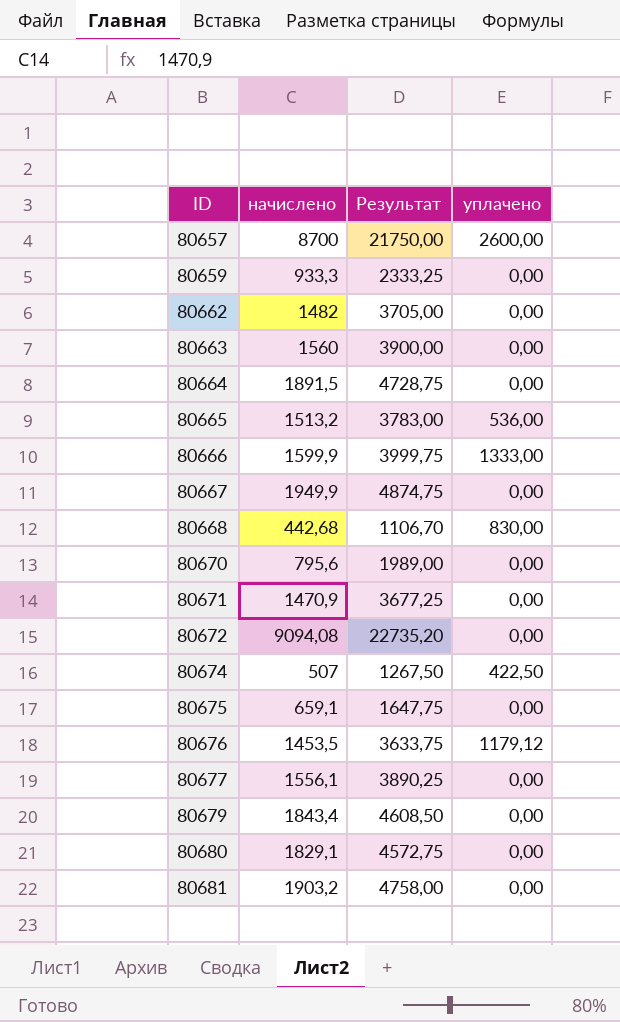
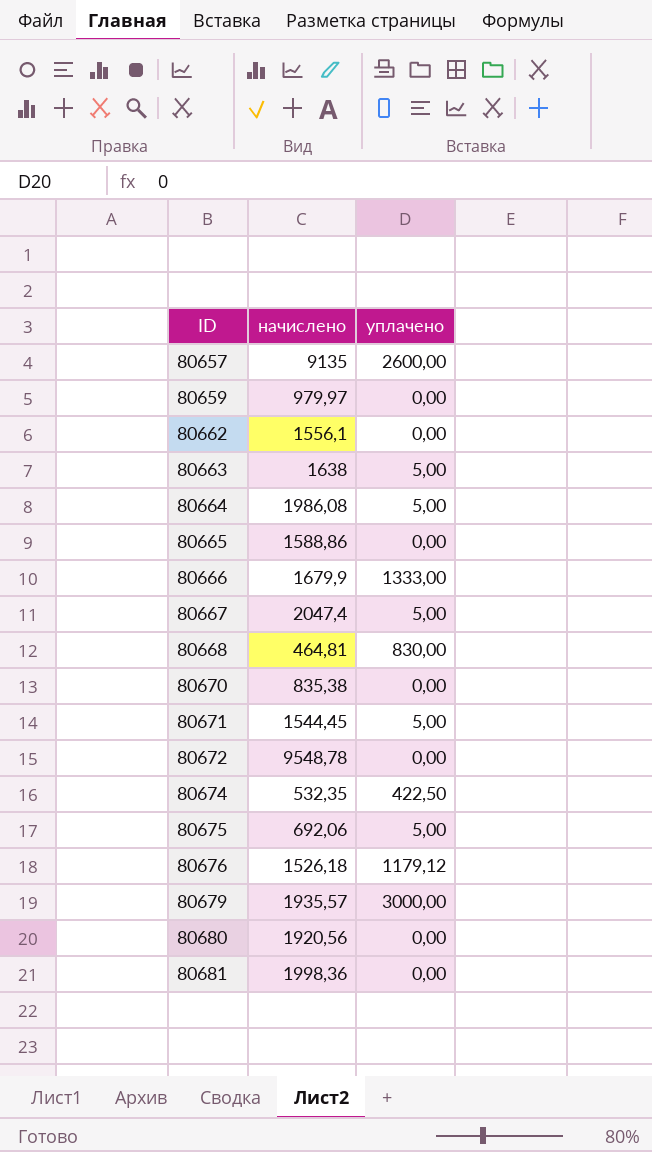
column Результат | formula: [начислено] * 2,5 -> none
row 80677: 1556,1 | 3890,25 | 0,00 -> none
80657 | начислено: 8700 -> 9135
80659 | начислено: 933,3 -> 979,97
80662 | начислено: 1482 -> 1556,1
80663 | начислено: 1560 -> 1638
80663 | уплачено: 0,00 -> 5,00
80664 | начислено: 1891,5 -> 1986,08
80664 | уплачено: 0,00 -> 5,00
80665 | начислено: 1513,2 -> 1588,86
80665 | уплачено: 536,00 -> 0,00
80666 | начислено: 1599,9 -> 1679,9
80667 | начислено: 1949,9 -> 2047,4
80667 | уплачено: 0,00 -> 5,00
80668 | начислено: 442,68 -> 464,81
80670 | начислено: 795,6 -> 835,38
80671 | начислено: 1470,9 -> 1544,45
80671 | уплачено: 0,00 -> 5,00
80672 | начислено: 9094,08 -> 9548,78
80674 | начислено: 507 -> 532,35
80675 | начислено: 659,1 -> 692,06
80675 | уплачено: 0,00 -> 5,00
80676 | начислено: 1453,5 -> 1526,18
80679 | начислено: 1843,4 -> 1935,57
80679 | уплачено: 0,00 -> 3000,00
80680 | начислено: 1829,1 -> 1920,56
80681 | начислено: 1903,2 -> 1998,36

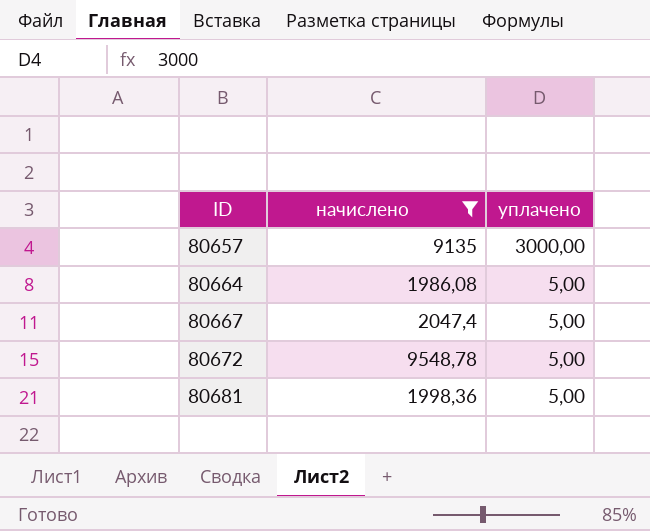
filter: none -> начислено >= 1986,08
80657 | уплачено: 2600,00 -> 3000,00
80672 | уплачено: 0,00 -> 5,00
80681 | уплачено: 0,00 -> 5,00

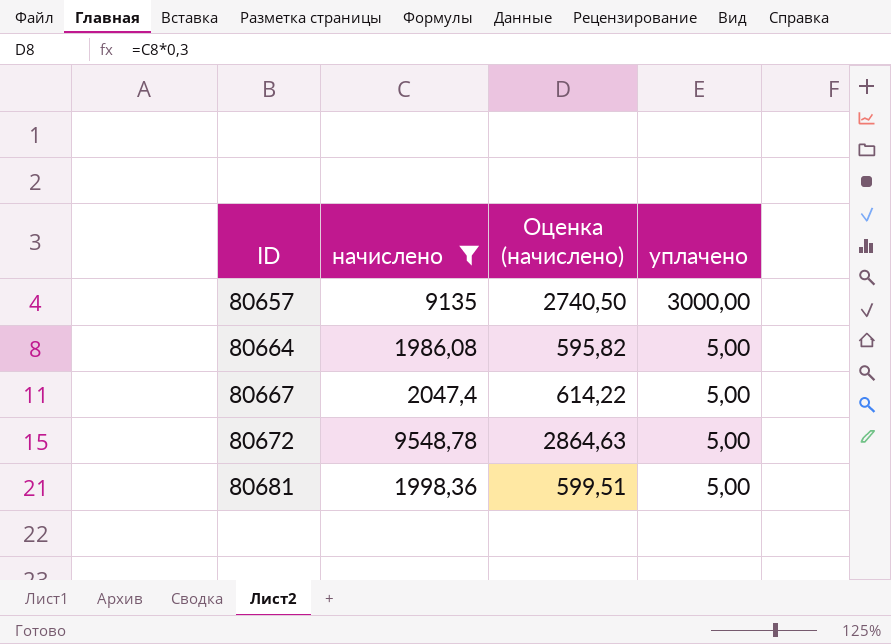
column Оценка (начислено) | formula: none -> [начислено] * 0,3

